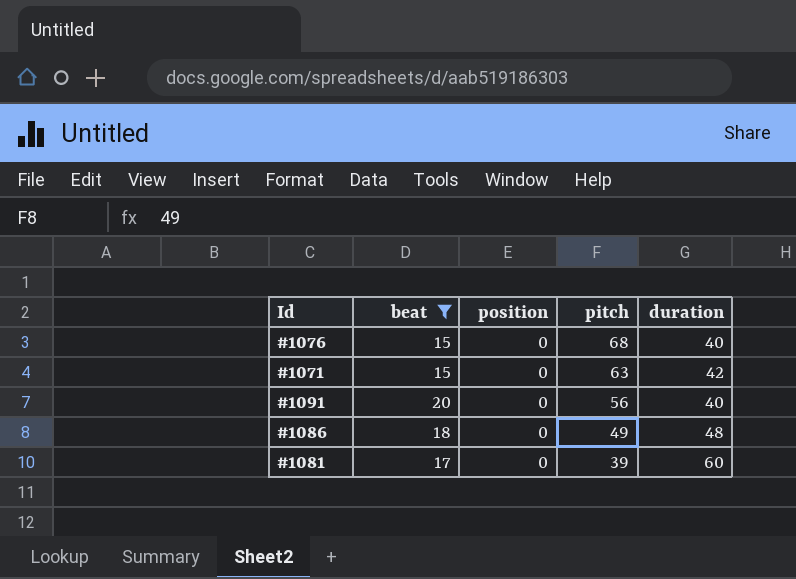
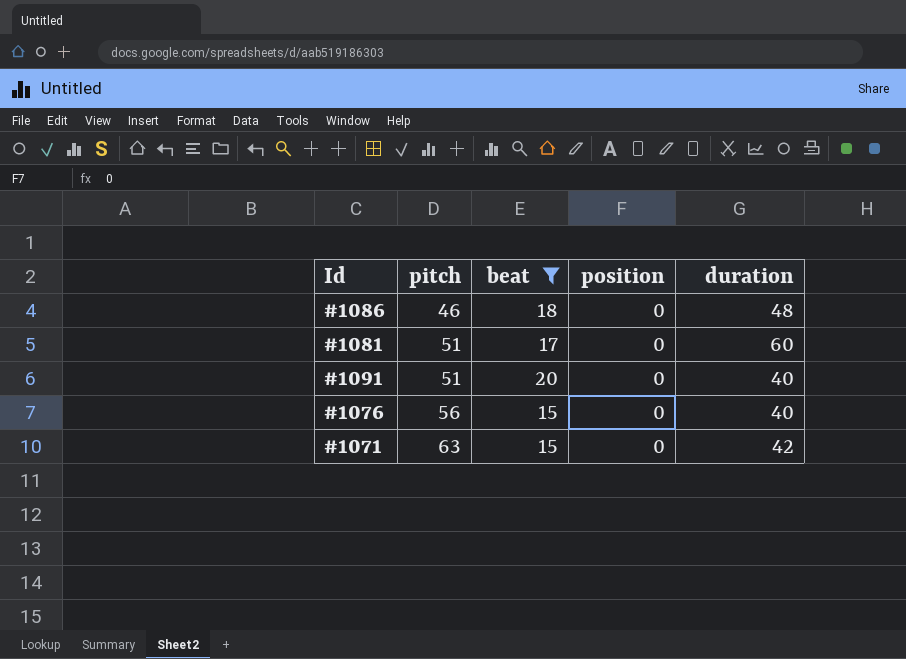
row order: pitch descending -> pitch ascending
column pitch | position: 4 -> 2
#1086 | pitch: 49 -> 46
#1081 | pitch: 39 -> 51
#1091 | pitch: 56 -> 51
#1076 | pitch: 68 -> 56

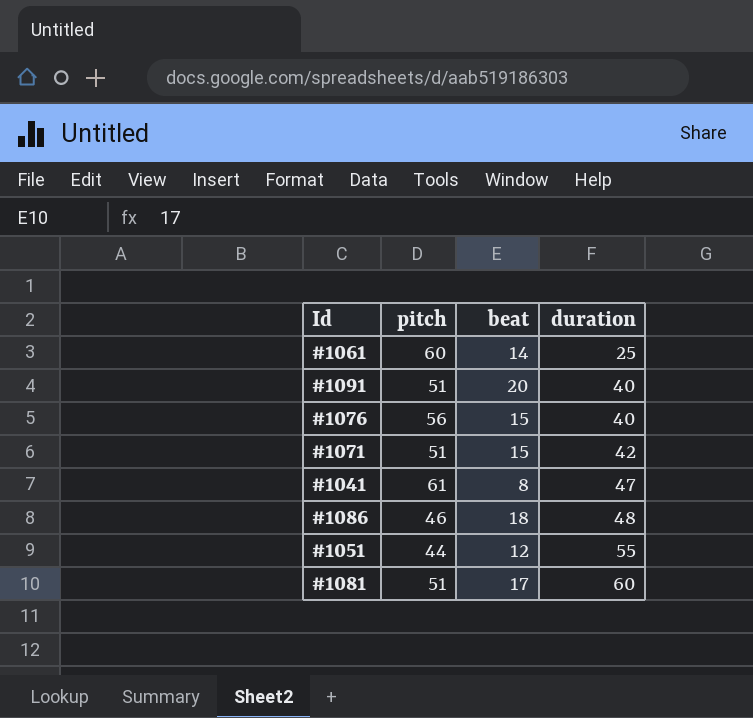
filter: beat >= 15 -> none
row order: pitch ascending -> duration ascending
column position | position: 4 -> none
#1071 | pitch: 63 -> 51

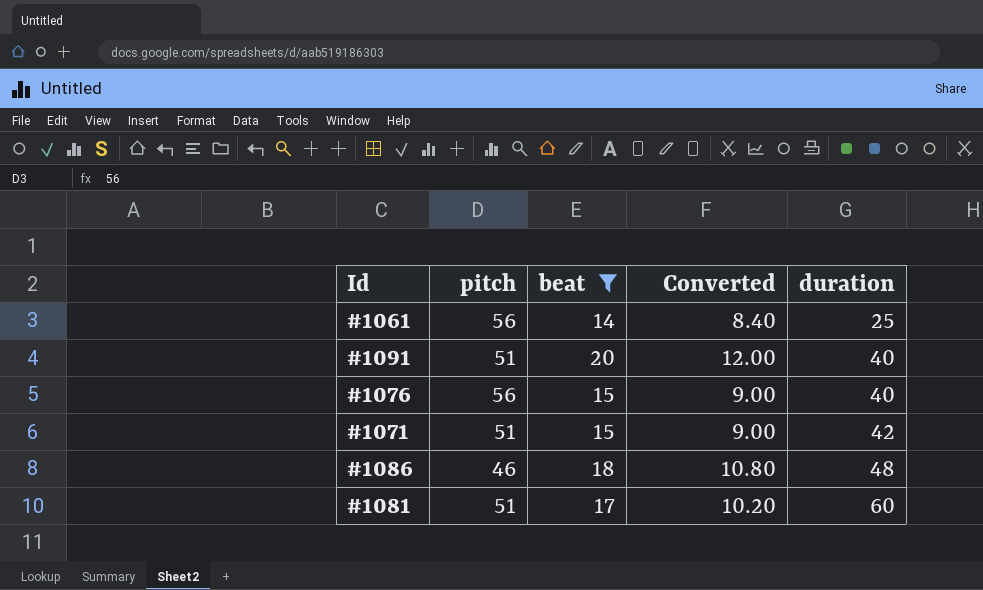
filter: none -> beat >= 14
column Converted | formula: none -> [beat] * 0.6
#1061 | pitch: 60 -> 56

